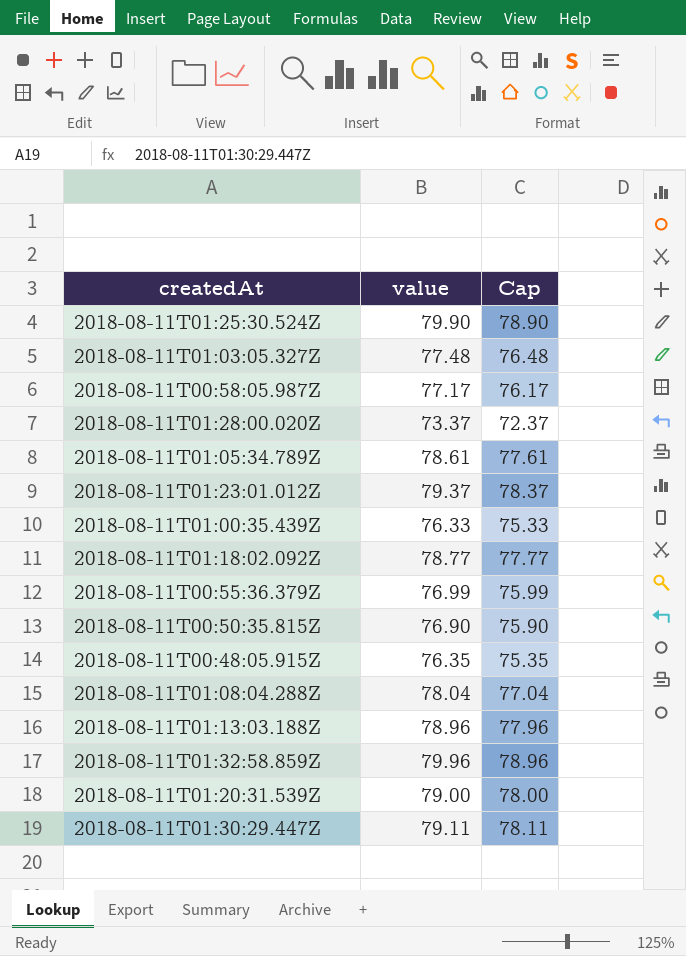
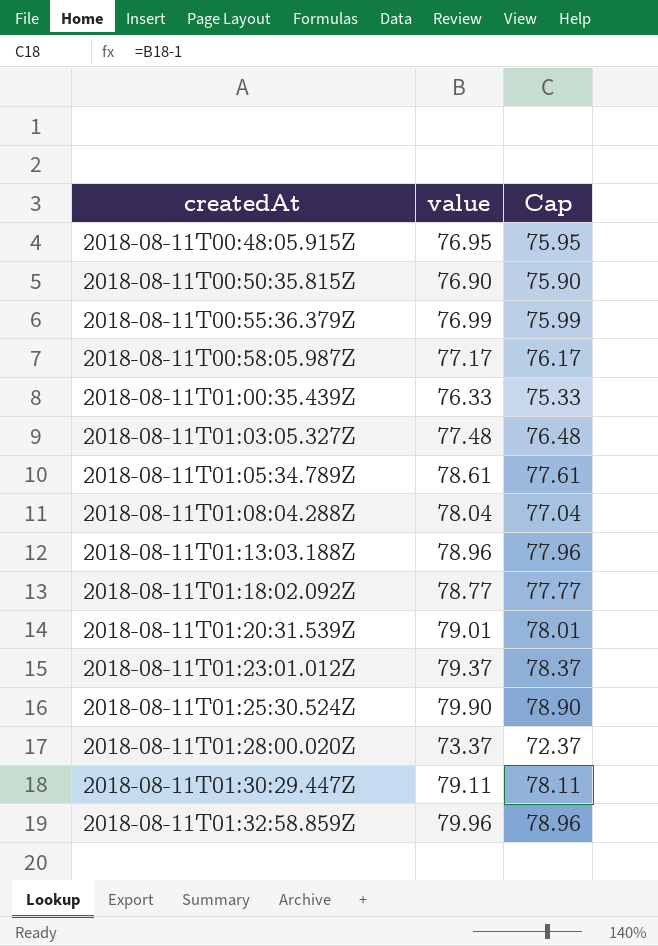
row order: none -> createdAt ascending
2018-08-11T00:48:05.915Z | value: 76.35 -> 76.95
2018-08-11T00:48:05.915Z | Cap: 75.35 -> 75.95
2018-08-11T01:20:31.539Z | value: 79.00 -> 79.01
2018-08-11T01:20:31.539Z | Cap: 78.00 -> 78.01

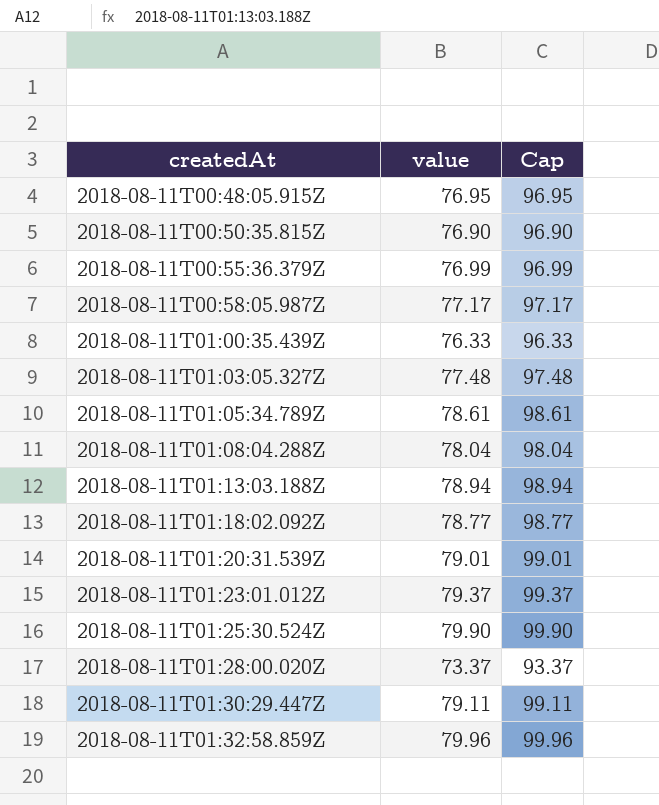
column Cap | formula: [value] - 1 -> [value] + 20
2018-08-11T01:13:03.188Z | value: 78.96 -> 78.94

